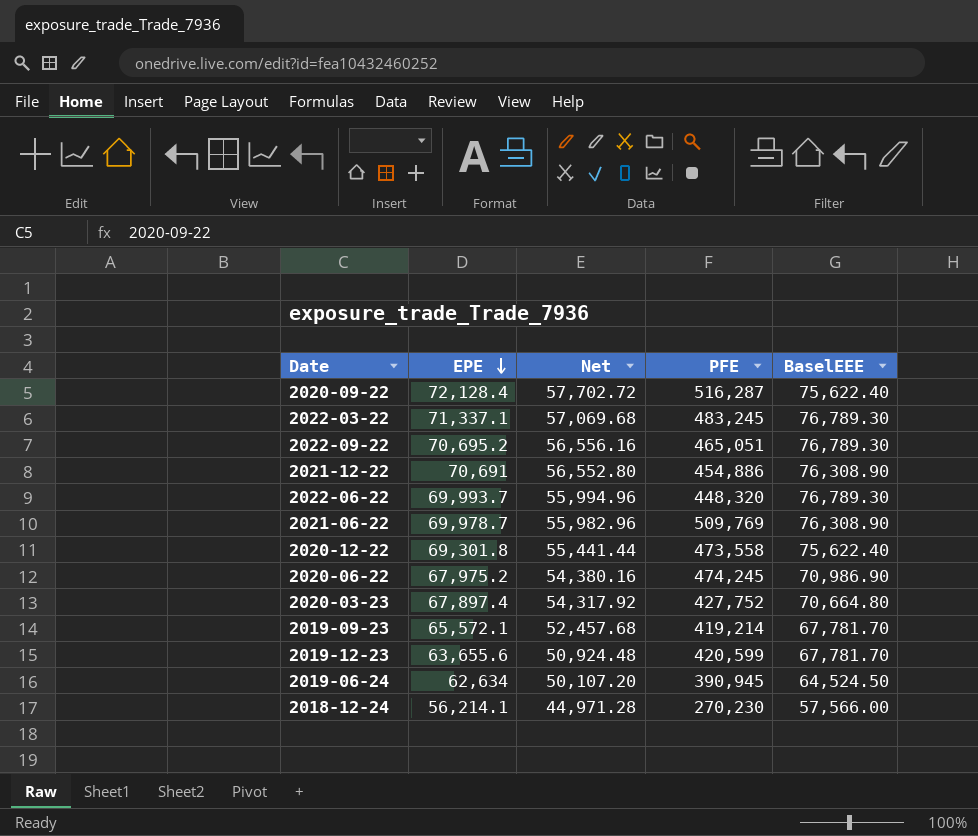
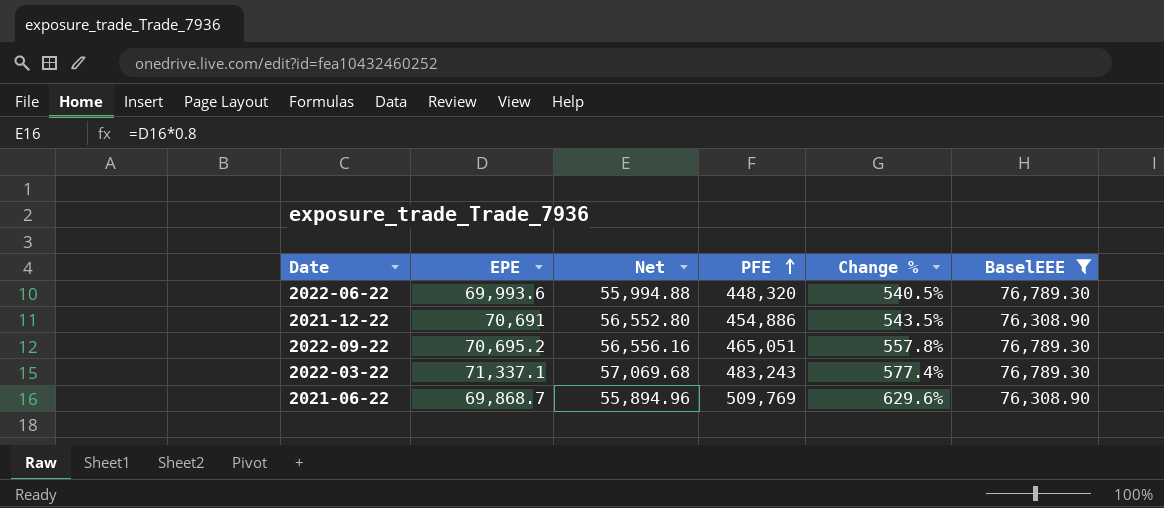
filter: none -> BaselEEE >= 76,308.90
row order: EPE descending -> PFE ascending
column Change % | formula: none -> ([PFE] - [EPE]) / [EPE]
2022-06-22 | EPE: 69,993.7 -> 69,993.6
2022-06-22 | Net: 55,994.96 -> 55,994.88
2022-03-22 | PFE: 483,245 -> 483,243
2021-06-22 | EPE: 69,978.7 -> 69,868.7
2021-06-22 | Net: 55,982.96 -> 55,894.96

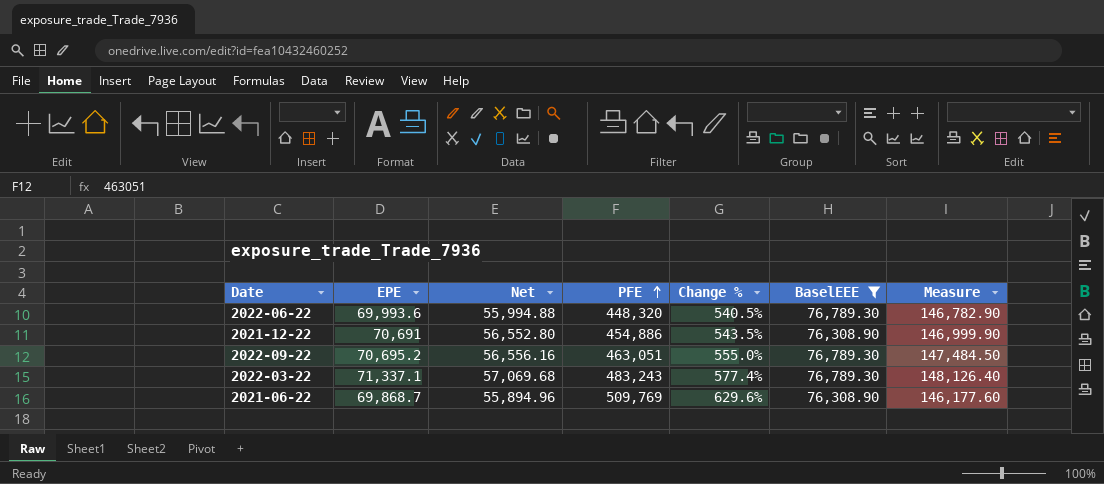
column Measure | formula: none -> [EPE] + [BaselEEE]
2022-09-22 | PFE: 465,051 -> 463,051
2022-09-22 | Change %: 557.8% -> 555.0%

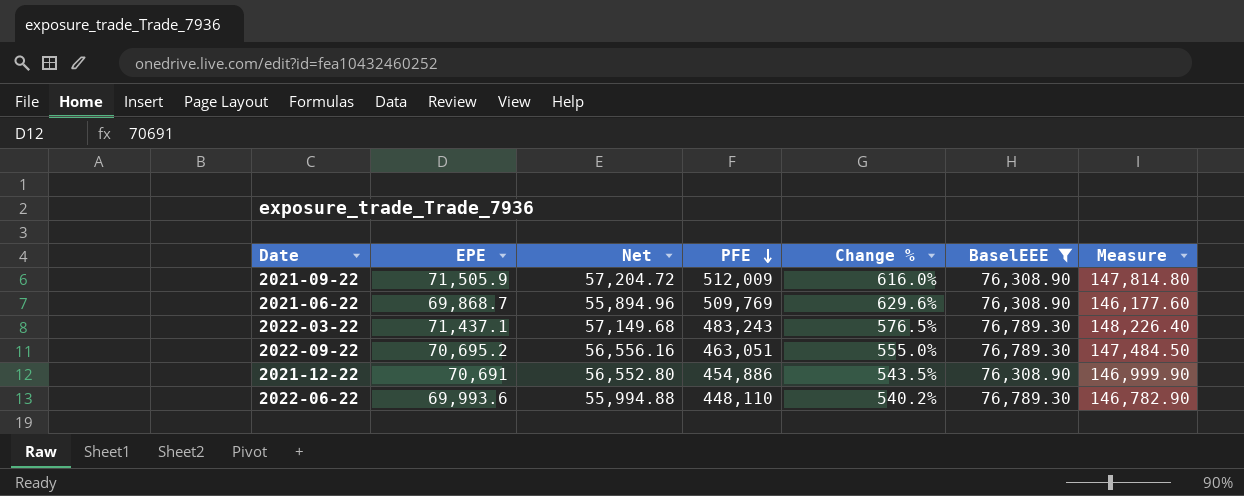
row order: PFE ascending -> PFE descending
row 2021-09-22: none -> 71,505.9 | 57,204.72 | 512,009 | 616.0% | 76,308.90 | 147,814.80
2022-03-22 | EPE: 71,337.1 -> 71,437.1
2022-03-22 | Net: 57,069.68 -> 57,149.68
2022-03-22 | Change %: 577.4% -> 576.5%
2022-03-22 | Measure: 148,126.40 -> 148,226.40
2022-06-22 | PFE: 448,320 -> 448,110
2022-06-22 | Change %: 540.5% -> 540.2%

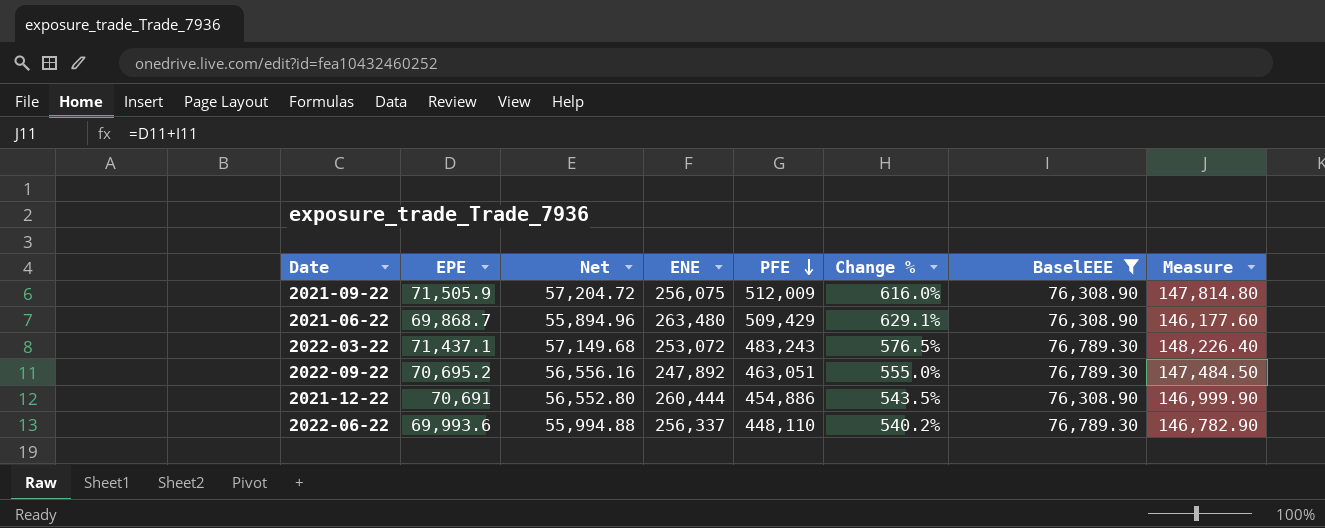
column ENE | position: none -> 4
2021-06-22 | PFE: 509,769 -> 509,429
2021-06-22 | Change %: 629.6% -> 629.1%

